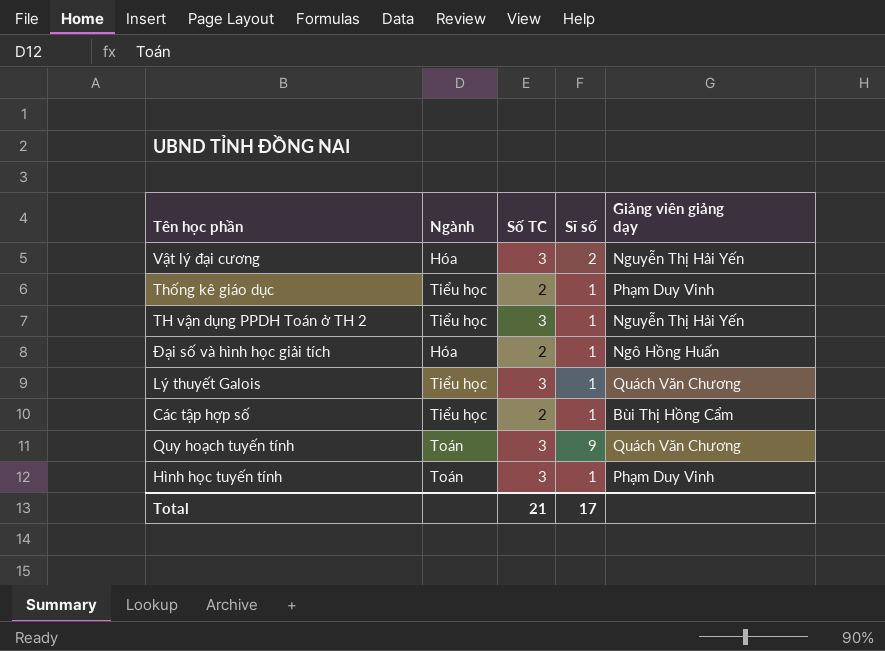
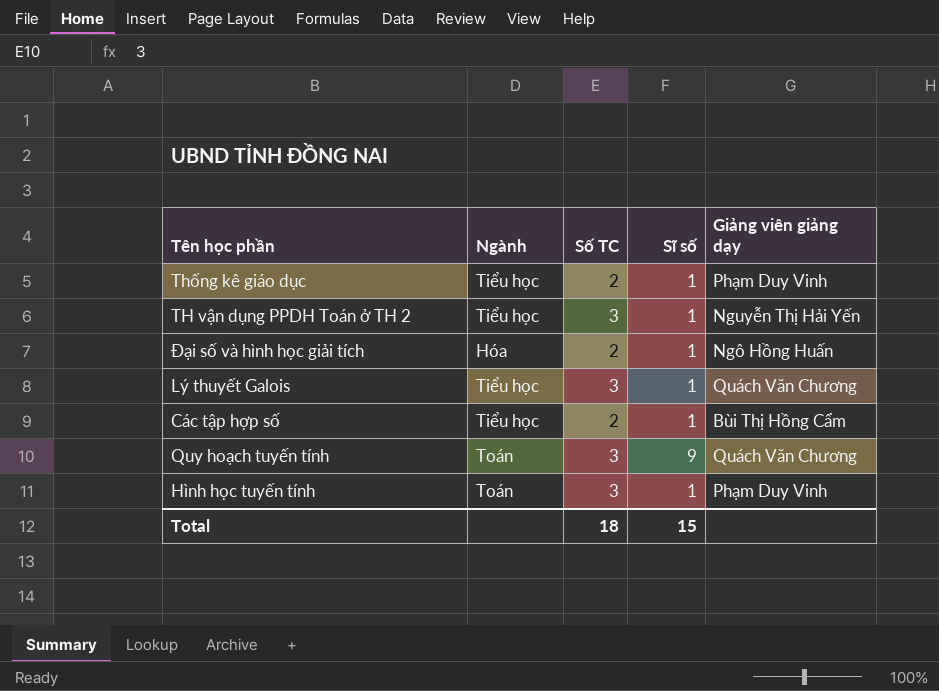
row Vật lý đại cương: Hóa | 3 | 2 | Nguyễn Thị Hải Yến -> none
Total | Số TC: 21 -> 18
Total | Sĩ số: 17 -> 15

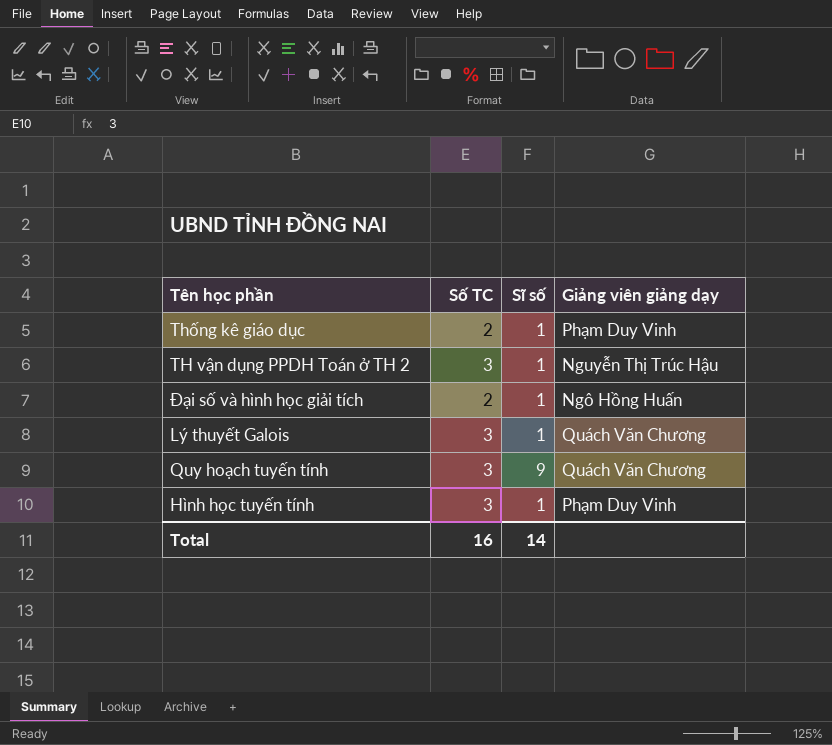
column Ngành | position: 2 -> none
row Các tập hợp số: Tiểu học | 2 | 1 | Bùi Thị Hồng Cẩm -> none
TH vận dụng PPDH Toán ở TH 2 | Giảng viên giảng dạy: Nguyễn Thị Hải Yến -> Nguyễn Thị Trúc Hậu
Total | Số TC: 18 -> 16
Total | Sĩ số: 15 -> 14

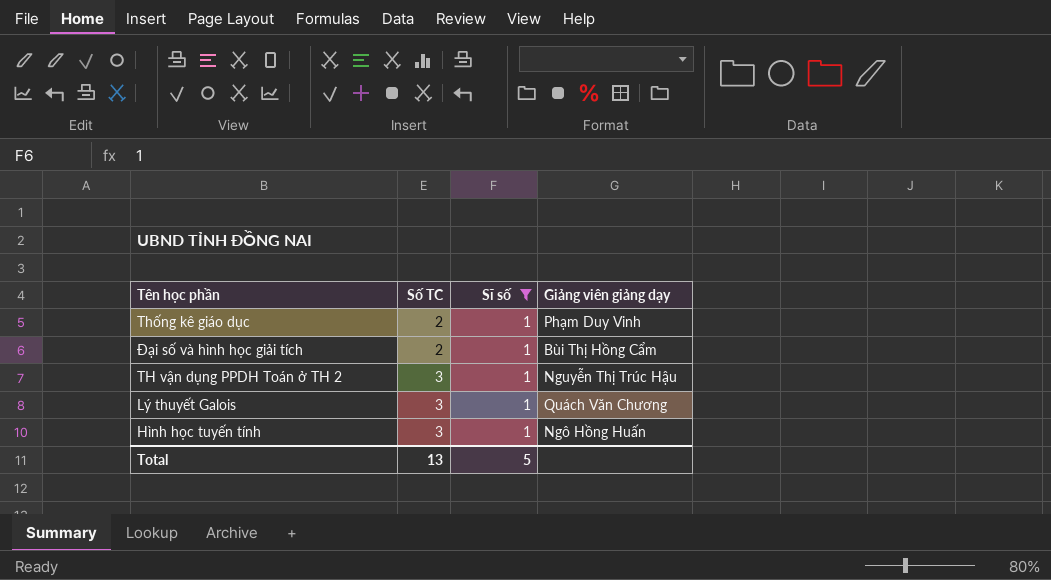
filter: none -> Sĩ số = 1
row order: none -> Số TC ascending
Đại số và hình học giải tích | Giảng viên giảng dạy: Ngô Hồng Huấn -> Bùi Thị Hồng Cẩm
Hình học tuyến tính | Giảng viên giảng dạy: Phạm Duy Vinh -> Ngô Hồng Huấn
Total | Số TC: 16 -> 13
Total | Sĩ số: 14 -> 5

